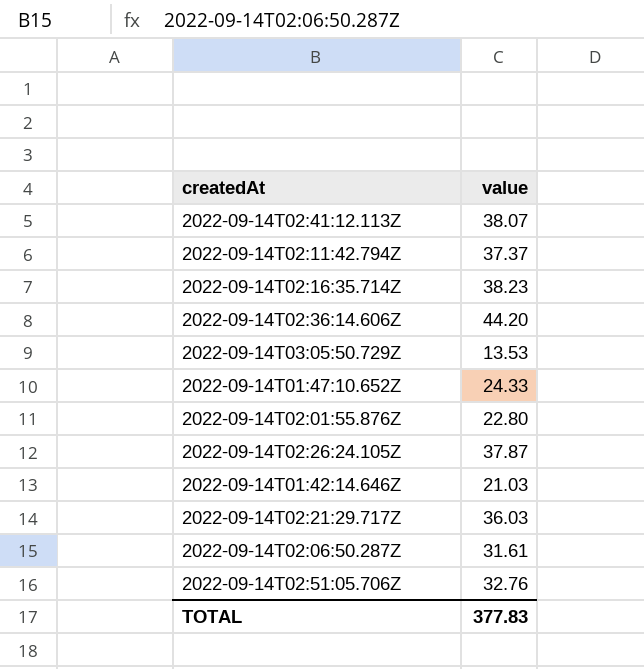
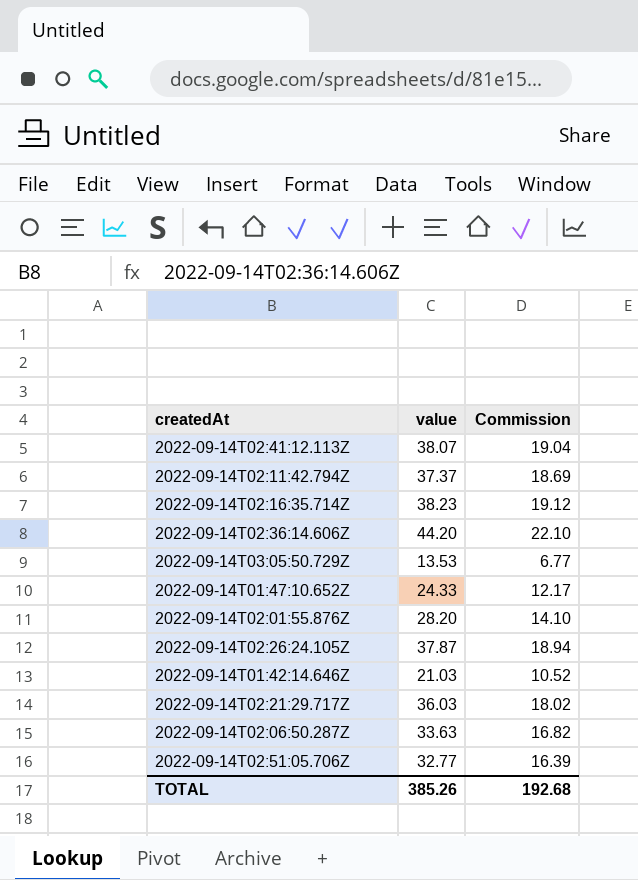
column Commission | formula: none -> [value] * 0.5
2022-09-14T02:01:55.876Z | value: 22.80 -> 28.20
2022-09-14T02:06:50.287Z | value: 31.61 -> 33.63
2022-09-14T02:51:05.706Z | value: 32.76 -> 32.77
TOTAL | value: 377.83 -> 385.26

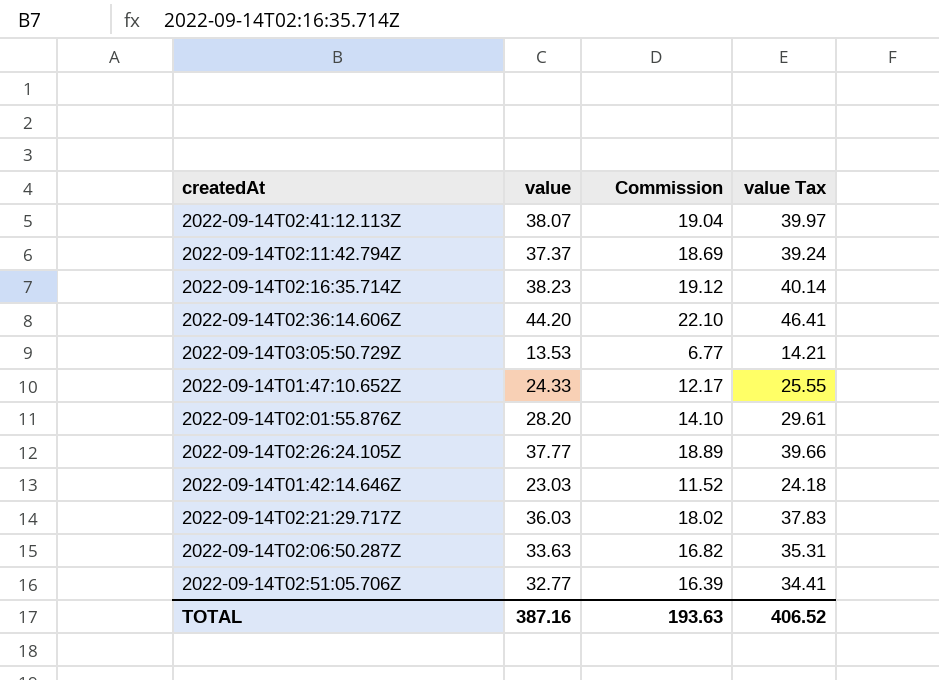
column value Tax | formula: none -> [value] * 1.05
2022-09-14T02:26:24.105Z | value: 37.87 -> 37.77
2022-09-14T02:26:24.105Z | Commission: 18.94 -> 18.89
2022-09-14T01:42:14.646Z | value: 21.03 -> 23.03
2022-09-14T01:42:14.646Z | Commission: 10.52 -> 11.52
TOTAL | value: 385.26 -> 387.16
TOTAL | Commission: 192.68 -> 193.63

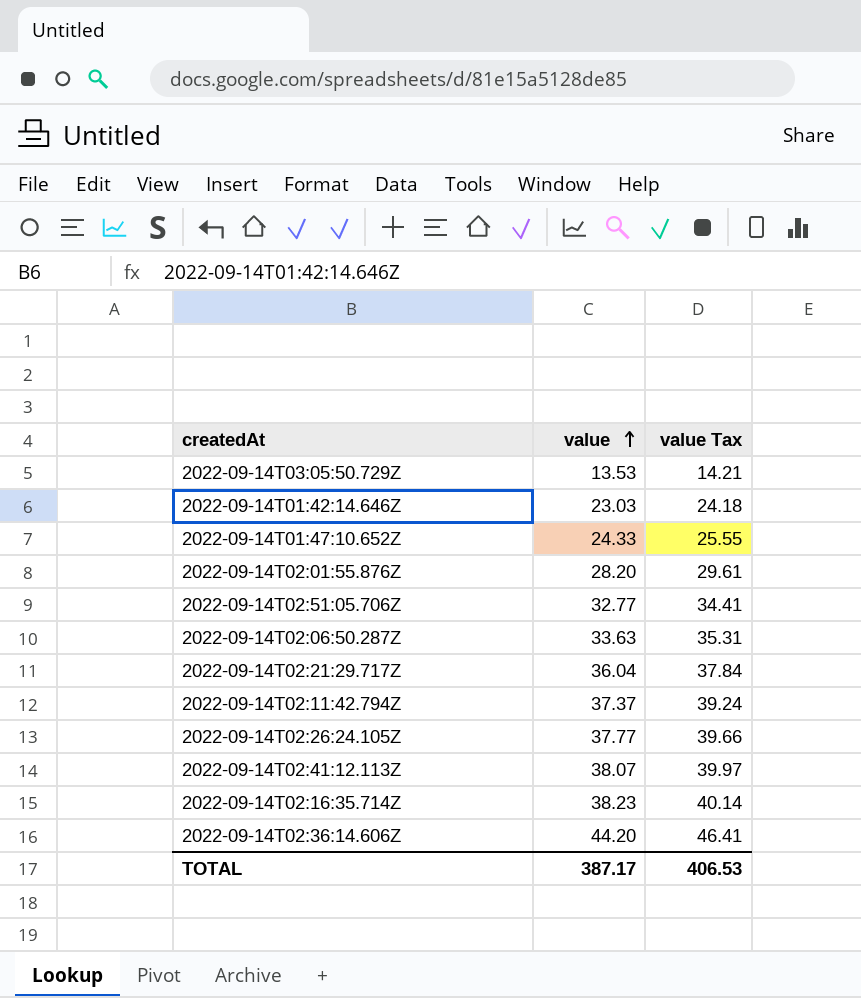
row order: none -> value ascending
column Commission | formula: [value] * 0.5 -> none
2022-09-14T02:21:29.717Z | value: 36.03 -> 36.04
2022-09-14T02:21:29.717Z | value Tax: 37.83 -> 37.84
TOTAL | value: 387.16 -> 387.17
TOTAL | value Tax: 406.52 -> 406.53

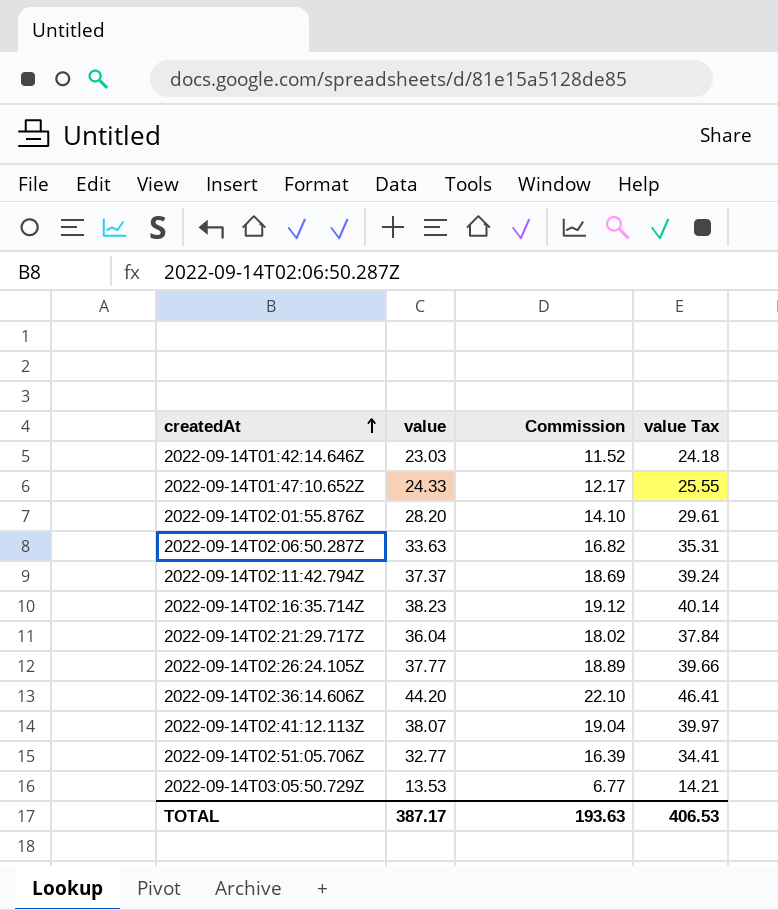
row order: value ascending -> createdAt ascending
column Commission | formula: none -> [value] * 0.5

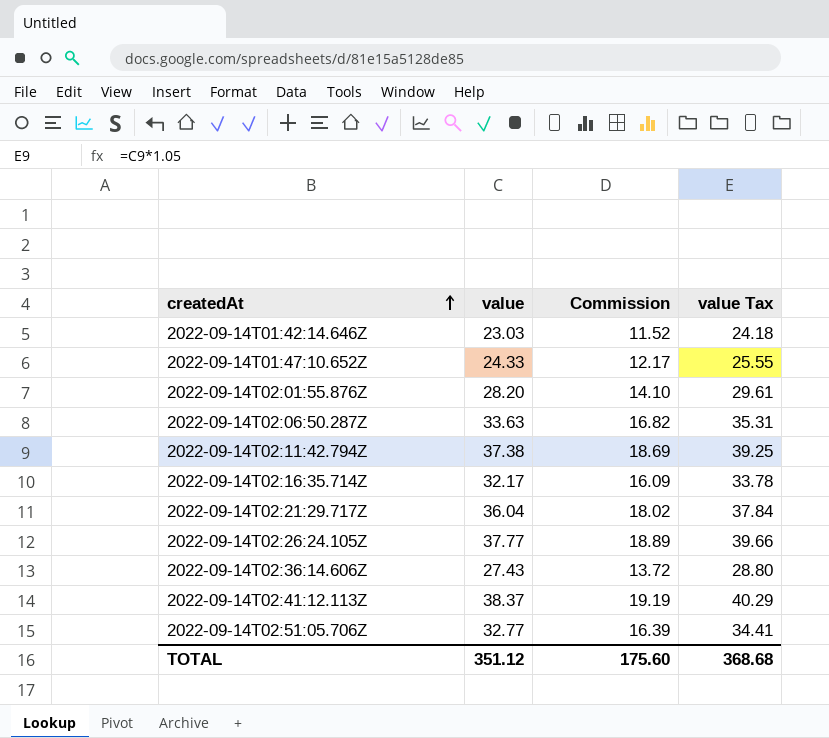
row 2022-09-14T03:05:50.729Z: 13.53 | 6.77 | 14.21 -> none
2022-09-14T02:11:42.794Z | value: 37.37 -> 37.38
2022-09-14T02:11:42.794Z | value Tax: 39.24 -> 39.25
2022-09-14T02:16:35.714Z | value: 38.23 -> 32.17
2022-09-14T02:16:35.714Z | Commission: 19.12 -> 16.09
2022-09-14T02:16:35.714Z | value Tax: 40.14 -> 33.78
2022-09-14T02:36:14.606Z | value: 44.20 -> 27.43
2022-09-14T02:36:14.606Z | Commission: 22.10 -> 13.72
2022-09-14T02:36:14.606Z | value Tax: 46.41 -> 28.80
2022-09-14T02:41:12.113Z | value: 38.07 -> 38.37
2022-09-14T02:41:12.113Z | Commission: 19.04 -> 19.19
2022-09-14T02:41:12.113Z | value Tax: 39.97 -> 40.29
TOTAL | value: 387.17 -> 351.12
TOTAL | Commission: 193.63 -> 175.60
TOTAL | value Tax: 406.53 -> 368.68

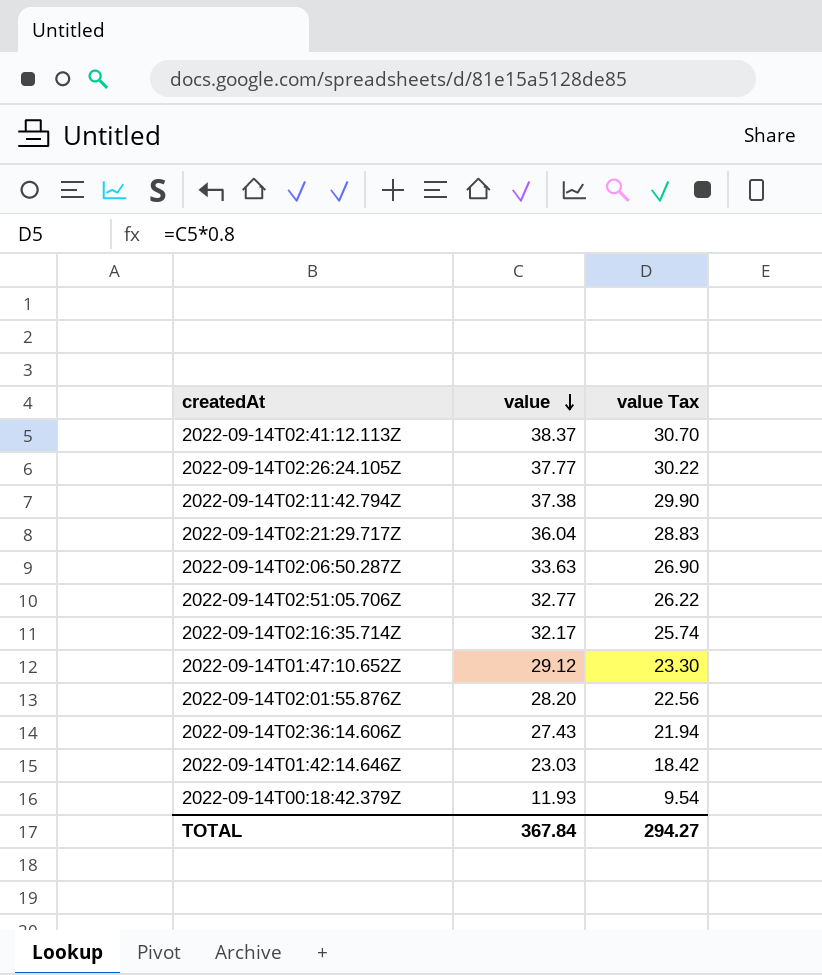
row order: createdAt ascending -> value descending
column Commission | formula: [value] * 0.5 -> none
column value Tax | formula: [value] * 1.05 -> [value] * 0.8
2022-09-14T01:47:10.652Z | value: 24.33 -> 29.12
row 2022-09-14T00:18:42.379Z: none -> 11.93 | 9.54
TOTAL | value: 351.12 -> 367.84
TOTAL | value Tax: 368.68 -> 294.27

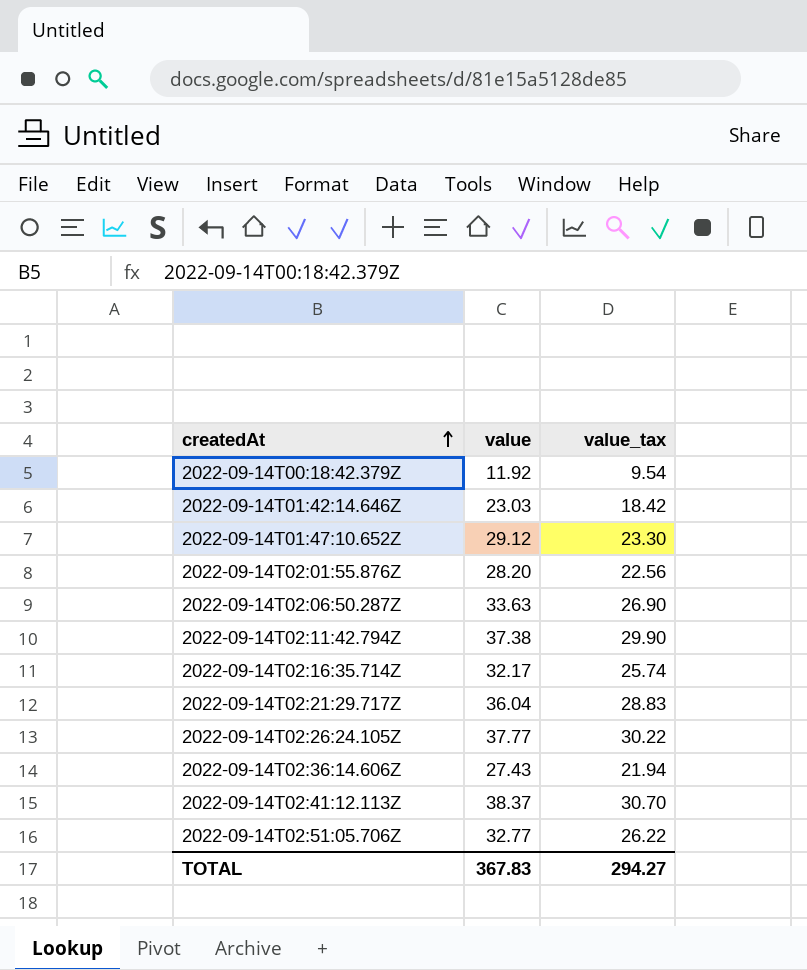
row order: value descending -> createdAt ascending
column name: value Tax -> value_tax
2022-09-14T00:18:42.379Z | value: 11.93 -> 11.92
TOTAL | value: 367.84 -> 367.83

